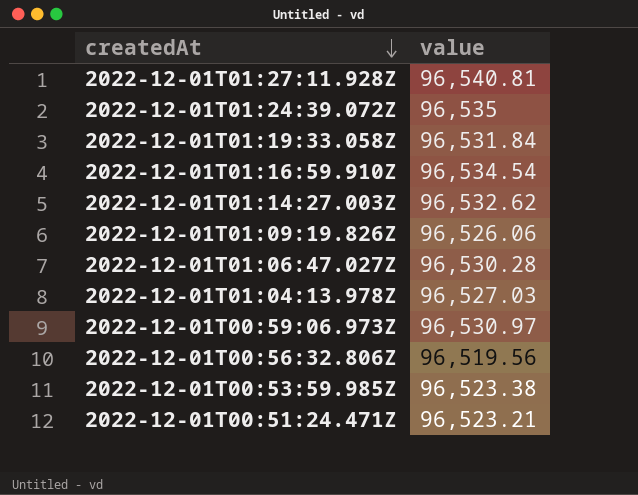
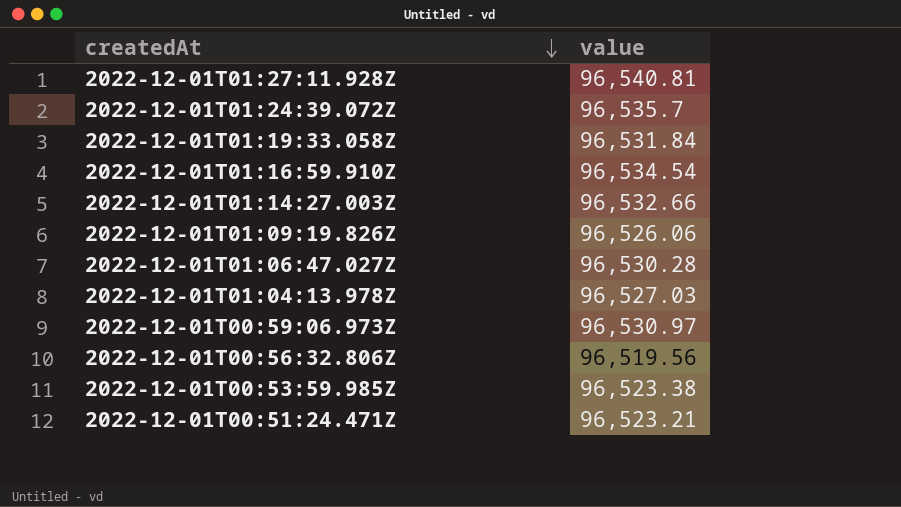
2022-12-01T01:24:39.072Z | value: 96,535 -> 96,535.7
2022-12-01T01:14:27.003Z | value: 96,532.62 -> 96,532.66

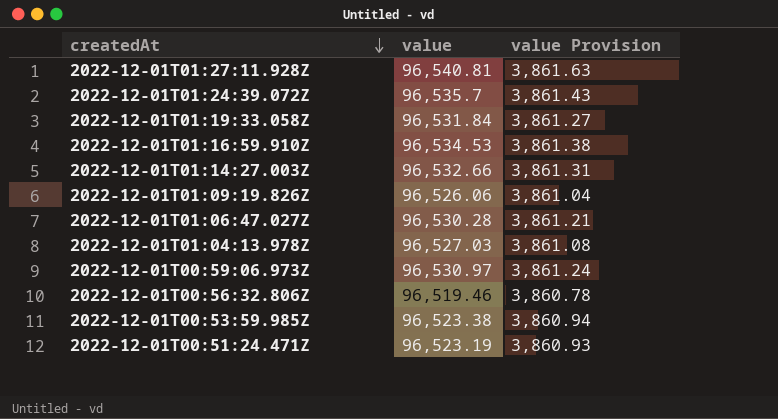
column value Provision | formula: none -> [value] * 0.04
2022-12-01T01:16:59.910Z | value: 96,534.54 -> 96,534.53
2022-12-01T00:56:32.806Z | value: 96,519.56 -> 96,519.46
2022-12-01T00:51:24.471Z | value: 96,523.21 -> 96,523.19

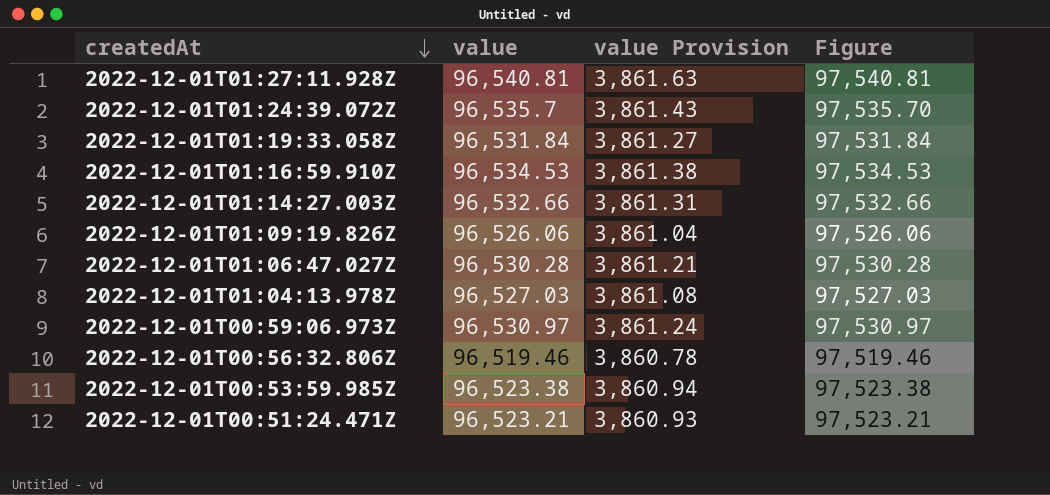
column Figure | formula: none -> [value] + 1000
2022-12-01T00:51:24.471Z | value: 96,523.19 -> 96,523.21

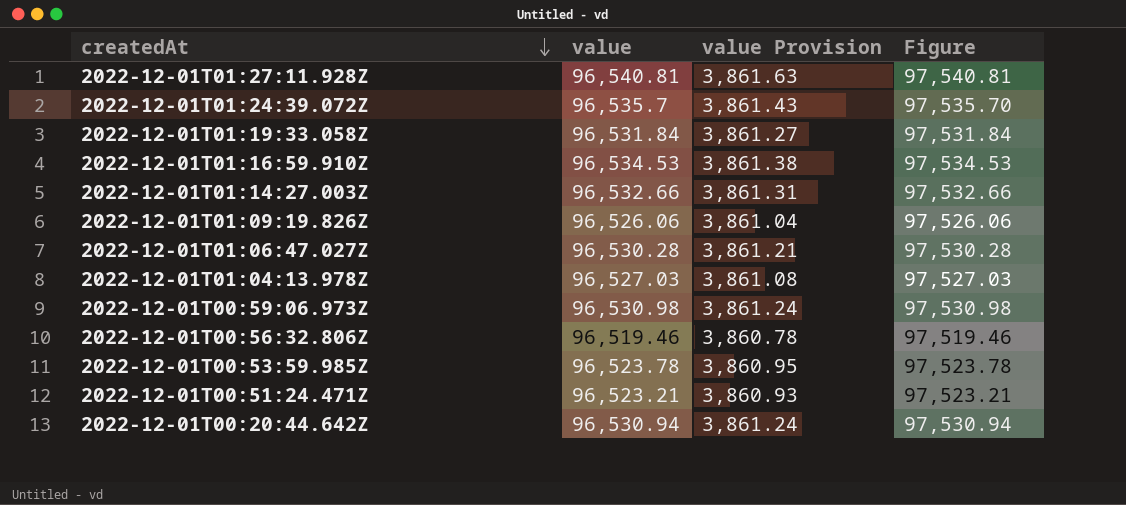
2022-12-01T00:59:06.973Z | value: 96,530.97 -> 96,530.98
2022-12-01T00:59:06.973Z | Figure: 97,530.97 -> 97,530.98
2022-12-01T00:53:59.985Z | value: 96,523.38 -> 96,523.78
2022-12-01T00:53:59.985Z | value Provision: 3,860.94 -> 3,860.95
2022-12-01T00:53:59.985Z | Figure: 97,523.38 -> 97,523.78
row 2022-12-01T00:20:44.642Z: none -> 96,530.94 | 3,861.24 | 97,530.94

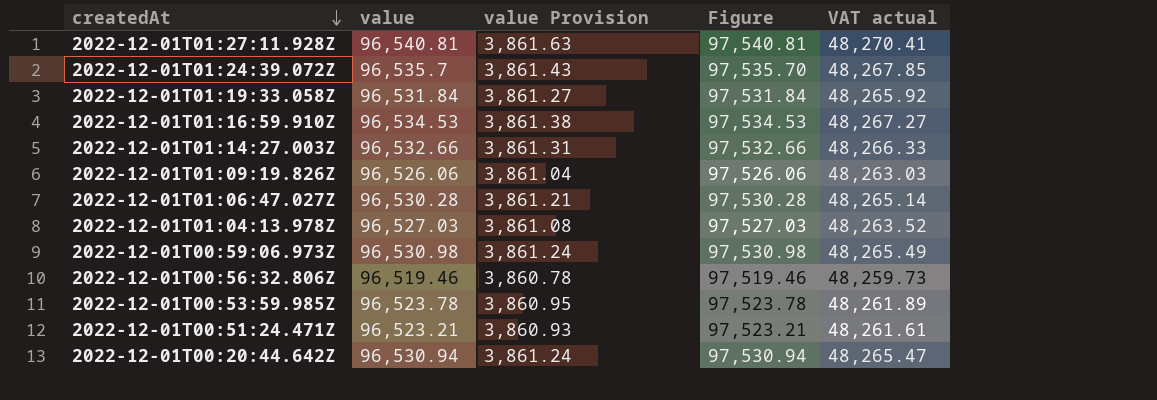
column VAT actual | formula: none -> [value] * 0.5

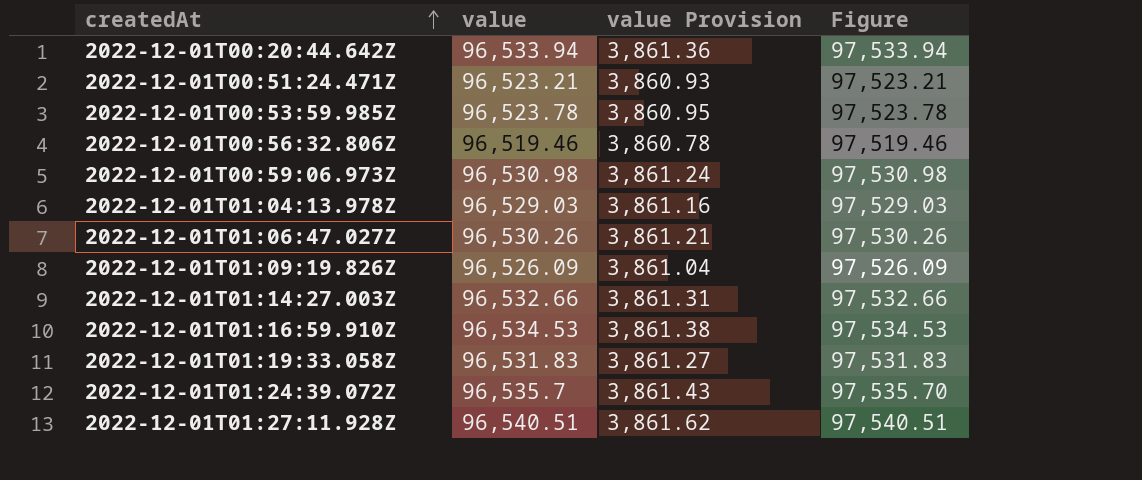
row order: createdAt descending -> createdAt ascending
column VAT actual | formula: [value] * 0.5 -> none
2022-12-01T00:20:44.642Z | value: 96,530.94 -> 96,533.94
2022-12-01T00:20:44.642Z | value Provision: 3,861.24 -> 3,861.36
2022-12-01T00:20:44.642Z | Figure: 97,530.94 -> 97,533.94
2022-12-01T01:04:13.978Z | value: 96,527.03 -> 96,529.03
2022-12-01T01:04:13.978Z | value Provision: 3,861.08 -> 3,861.16
2022-12-01T01:04:13.978Z | Figure: 97,527.03 -> 97,529.03
2022-12-01T01:06:47.027Z | value: 96,530.28 -> 96,530.26
2022-12-01T01:06:47.027Z | Figure: 97,530.28 -> 97,530.26
2022-12-01T01:09:19.826Z | value: 96,526.06 -> 96,526.09
2022-12-01T01:09:19.826Z | Figure: 97,526.06 -> 97,526.09
2022-12-01T01:19:33.058Z | value: 96,531.84 -> 96,531.83
2022-12-01T01:19:33.058Z | Figure: 97,531.84 -> 97,531.83
2022-12-01T01:27:11.928Z | value: 96,540.81 -> 96,540.51
2022-12-01T01:27:11.928Z | value Provision: 3,861.63 -> 3,861.62
2022-12-01T01:27:11.928Z | Figure: 97,540.81 -> 97,540.51

